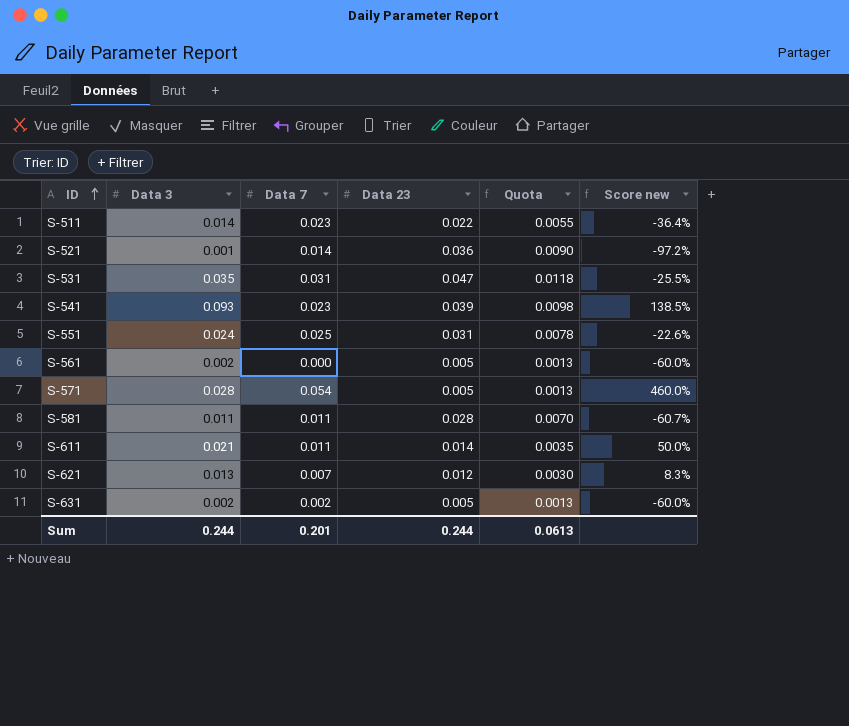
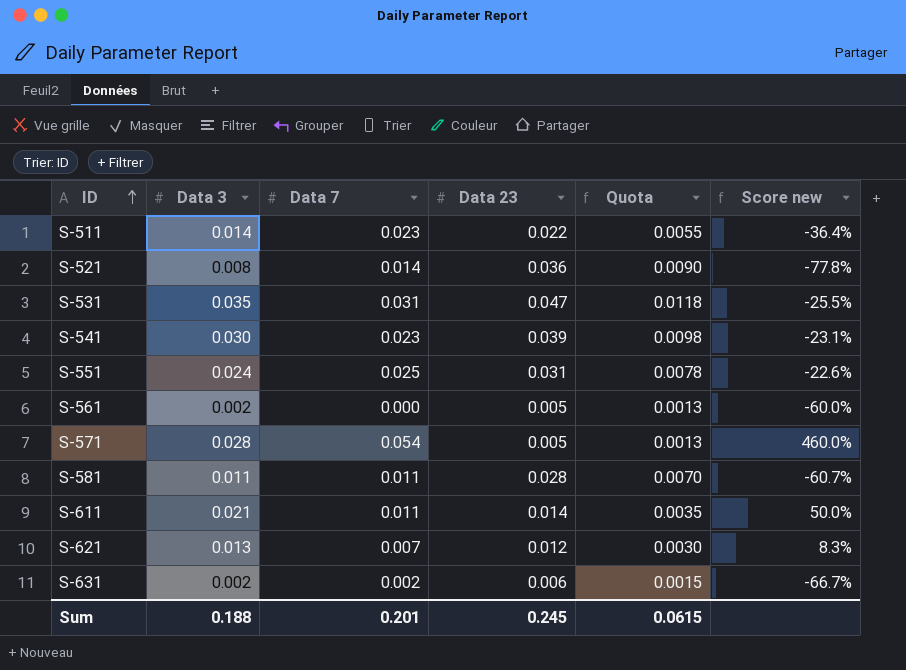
S-521 | Data 3: 0.001 -> 0.008
S-521 | Score new: -97.2% -> -77.8%
S-541 | Data 3: 0.093 -> 0.030
S-541 | Score new: 138.5% -> -23.1%
S-631 | Data 23: 0.005 -> 0.006
S-631 | Quota: 0.0013 -> 0.0015
S-631 | Score new: -60.0% -> -66.7%
Sum | Data 3: 0.244 -> 0.188
Sum | Data 23: 0.244 -> 0.245
Sum | Quota: 0.0613 -> 0.0615

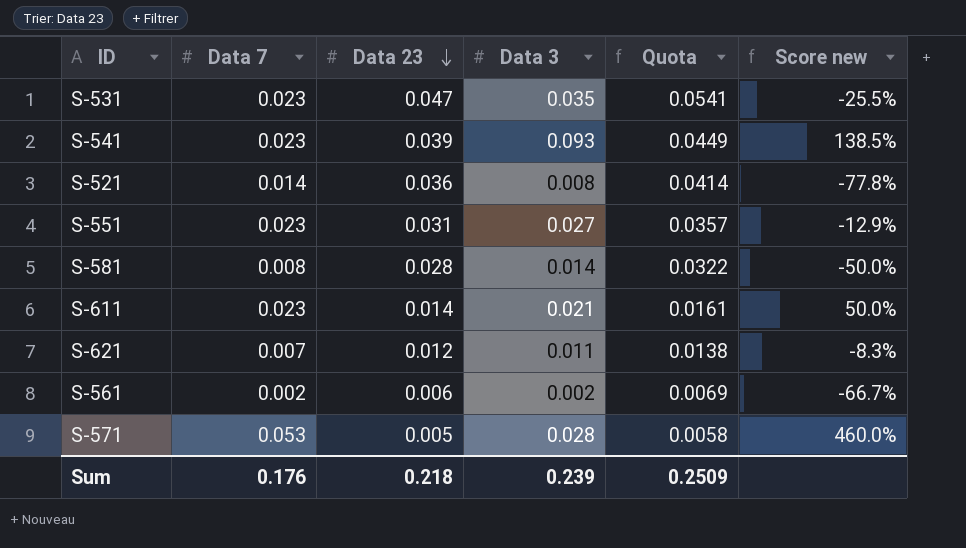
row order: ID ascending -> Data 23 descending
column Data 3 | position: 2 -> 4
column Quota | formula: [Data 23] * 0.25 -> [Data 23] * 1.15
row S-511: 0.014 | 0.023 | 0.022 | 0.0055 | -36.4% -> none
row S-631: 0.002 | 0.002 | 0.006 | 0.0015 | -66.7% -> none
S-531 | Data 7: 0.031 -> 0.023
S-541 | Data 3: 0.030 -> 0.093
S-541 | Score new: -23.1% -> 138.5%
S-551 | Data 7: 0.025 -> 0.023
S-551 | Data 3: 0.024 -> 0.027
S-551 | Score new: -22.6% -> -12.9%
S-581 | Data 7: 0.011 -> 0.008
S-581 | Data 3: 0.011 -> 0.014
S-581 | Score new: -60.7% -> -50.0%
S-611 | Data 7: 0.011 -> 0.023
S-621 | Data 3: 0.013 -> 0.011
S-621 | Score new: 8.3% -> -8.3%
S-561 | Data 7: 0.000 -> 0.002
S-561 | Data 23: 0.005 -> 0.006
S-561 | Score new: -60.0% -> -66.7%
S-571 | Data 7: 0.054 -> 0.053
Sum | Data 7: 0.201 -> 0.176
Sum | Data 23: 0.245 -> 0.218
Sum | Data 3: 0.188 -> 0.239
Sum | Quota: 0.0615 -> 0.2509

